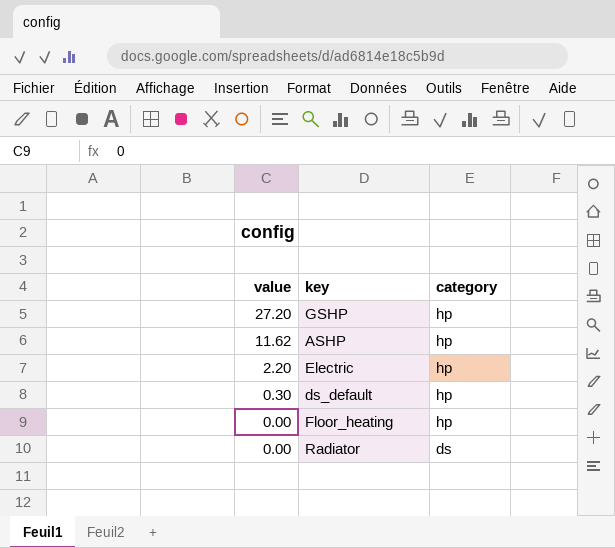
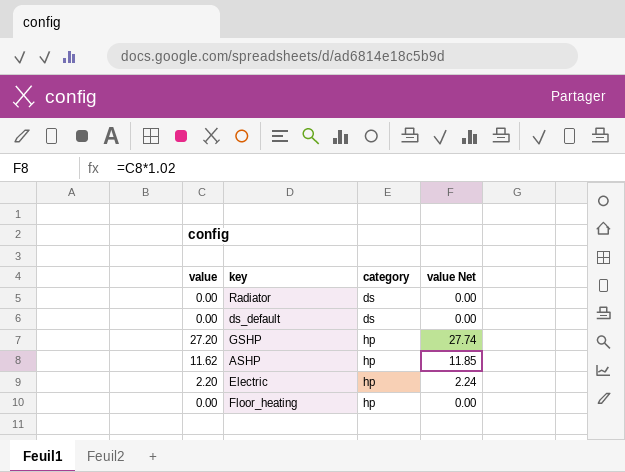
row order: value descending -> category ascending
column value Net | formula: none -> [value] * 1.02
ds_default | value: 0.30 -> 0.00
ds_default | category: hp -> ds

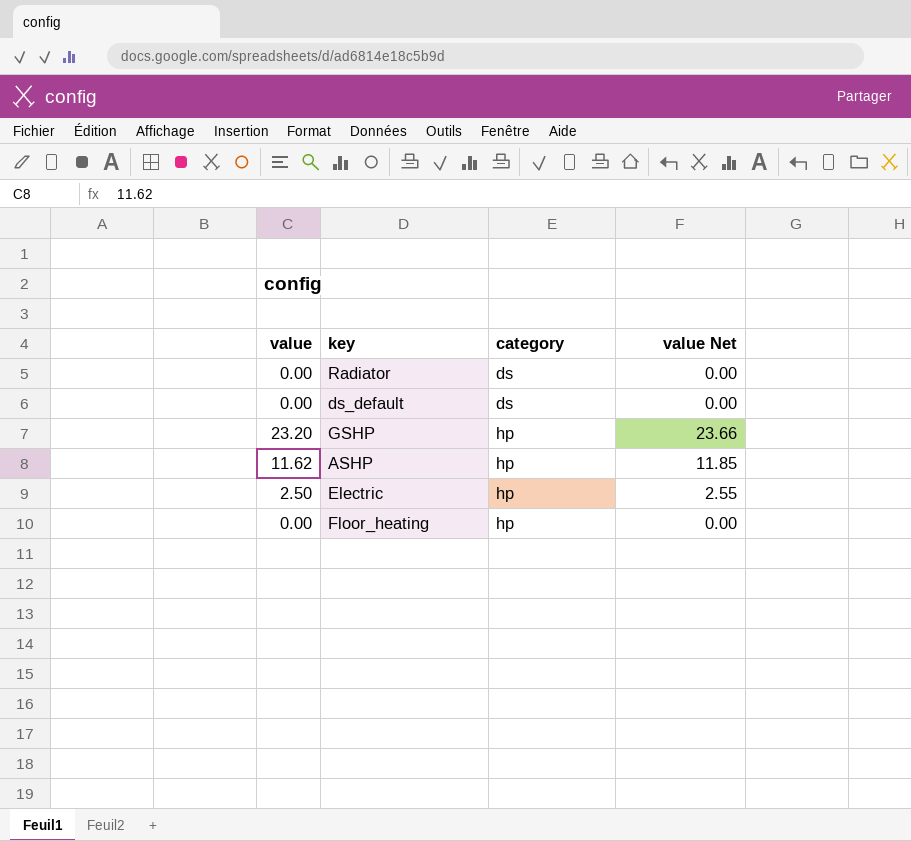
GSHP | value: 27.20 -> 23.20
GSHP | value Net: 27.74 -> 23.66
Electric | value: 2.20 -> 2.50
Electric | value Net: 2.24 -> 2.55

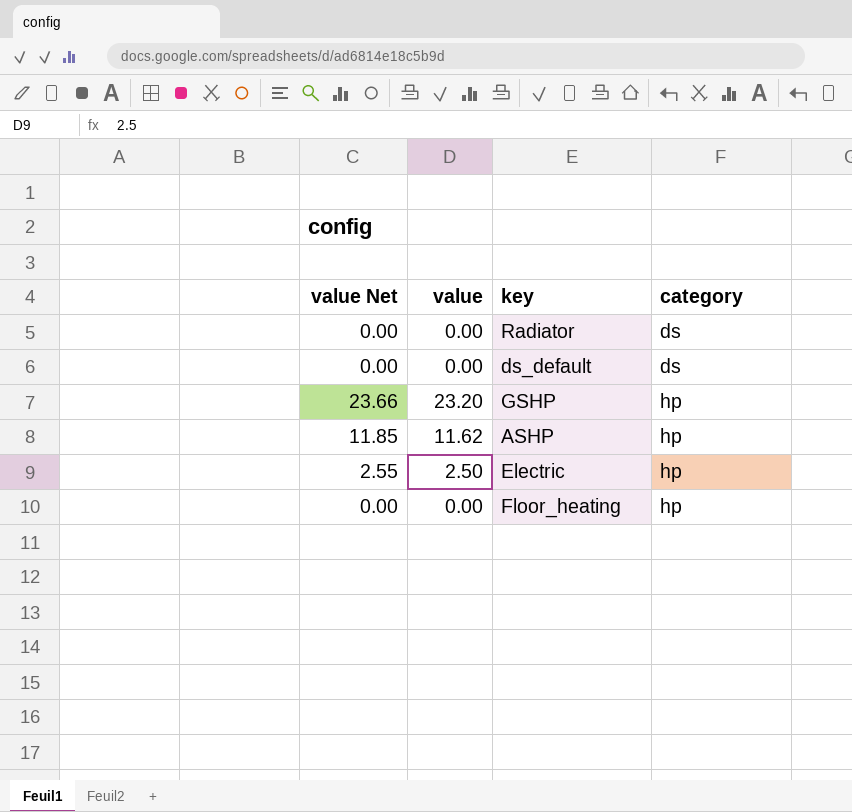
column value Net | position: 4 -> 1

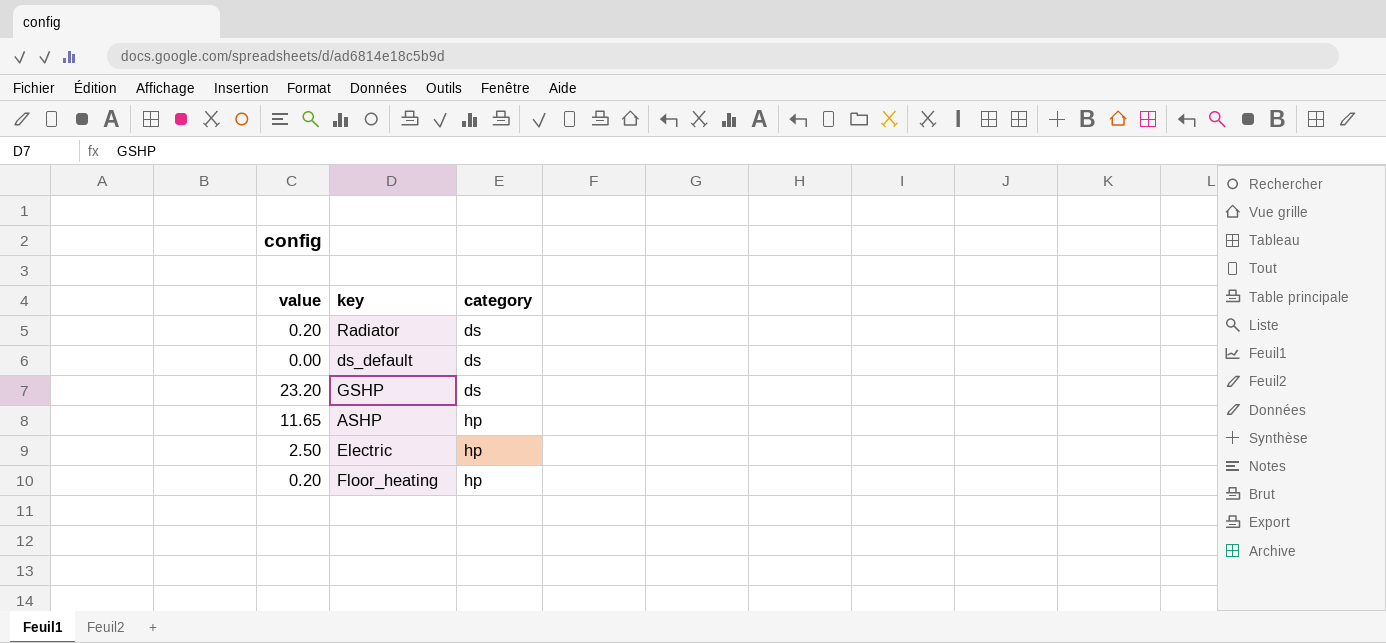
column value Net | formula: [value] * 1.02 -> none
Radiator | value: 0.00 -> 0.20
GSHP | category: hp -> ds
ASHP | value: 11.62 -> 11.65
Floor_heating | value: 0.00 -> 0.20

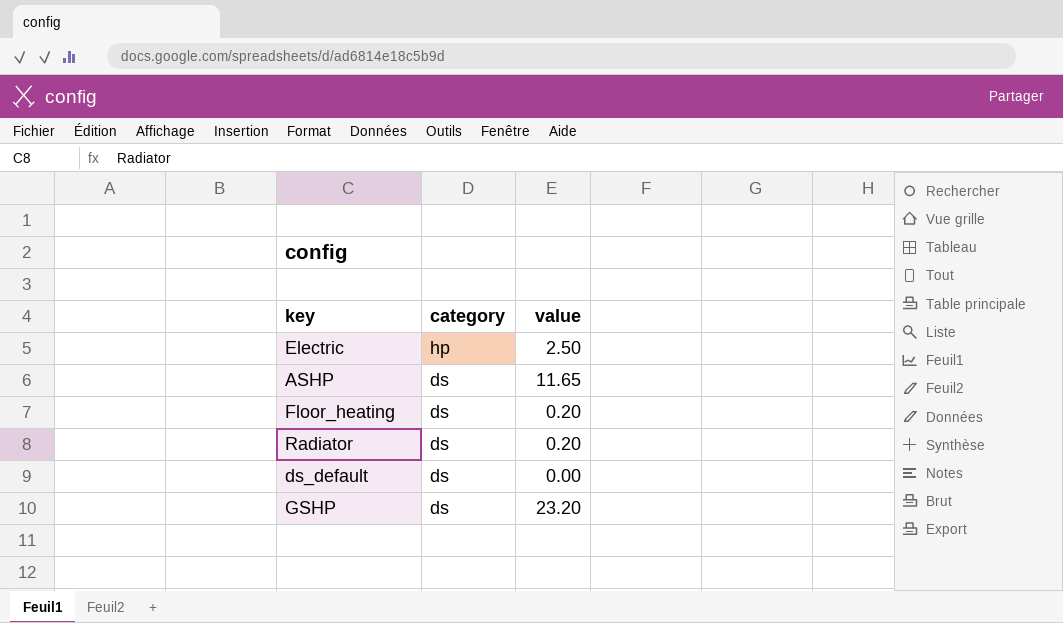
row order: category ascending -> category descending
column value | position: 1 -> 3
ASHP | category: hp -> ds
Floor_heating | category: hp -> ds

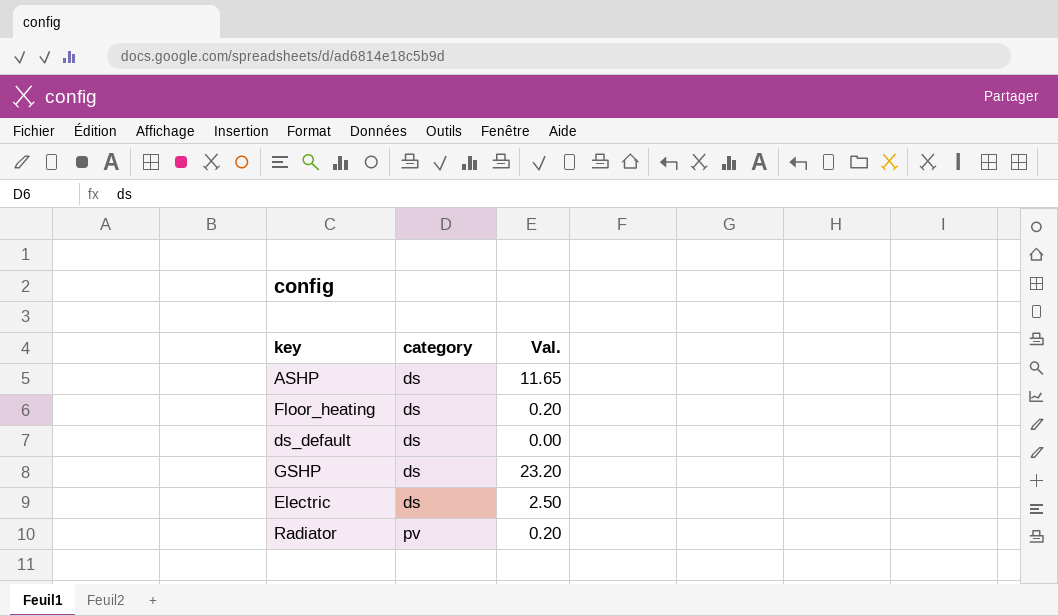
row order: category descending -> category ascending
column name: value -> Val.
Electric | category: hp -> ds
Radiator | category: ds -> pv

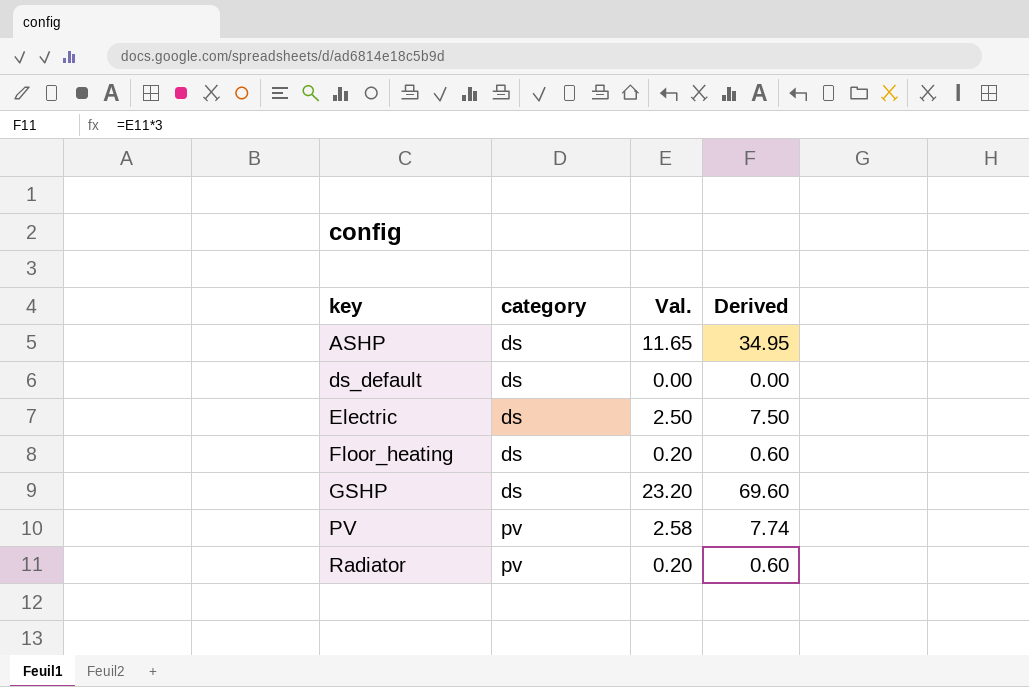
row order: category ascending -> key ascending
column Derived | formula: none -> [Val.] * 3
row PV: none -> pv | 2.58 | 7.74

